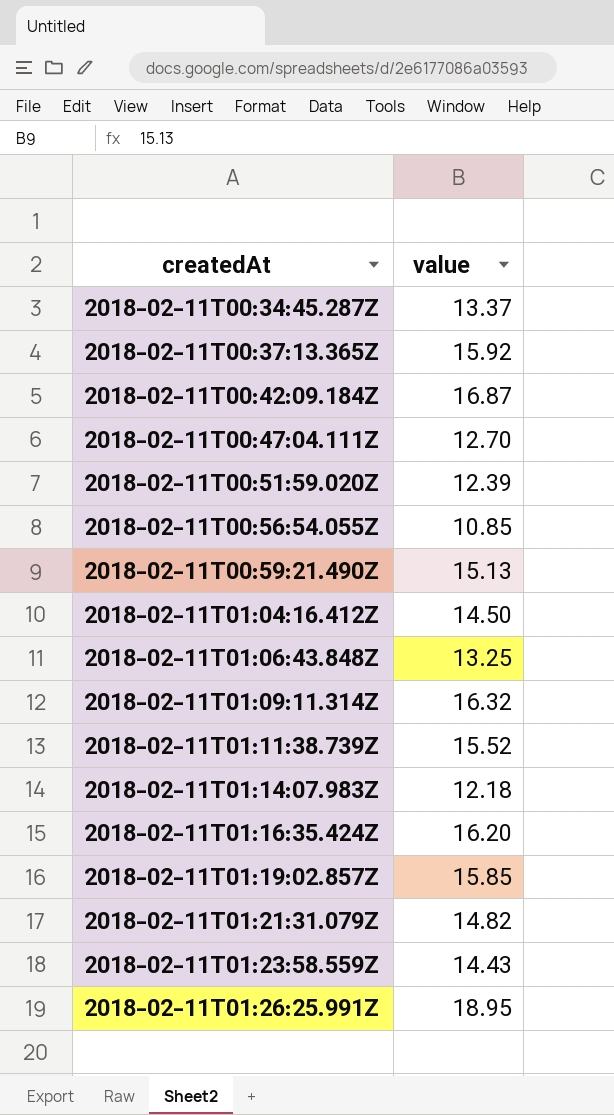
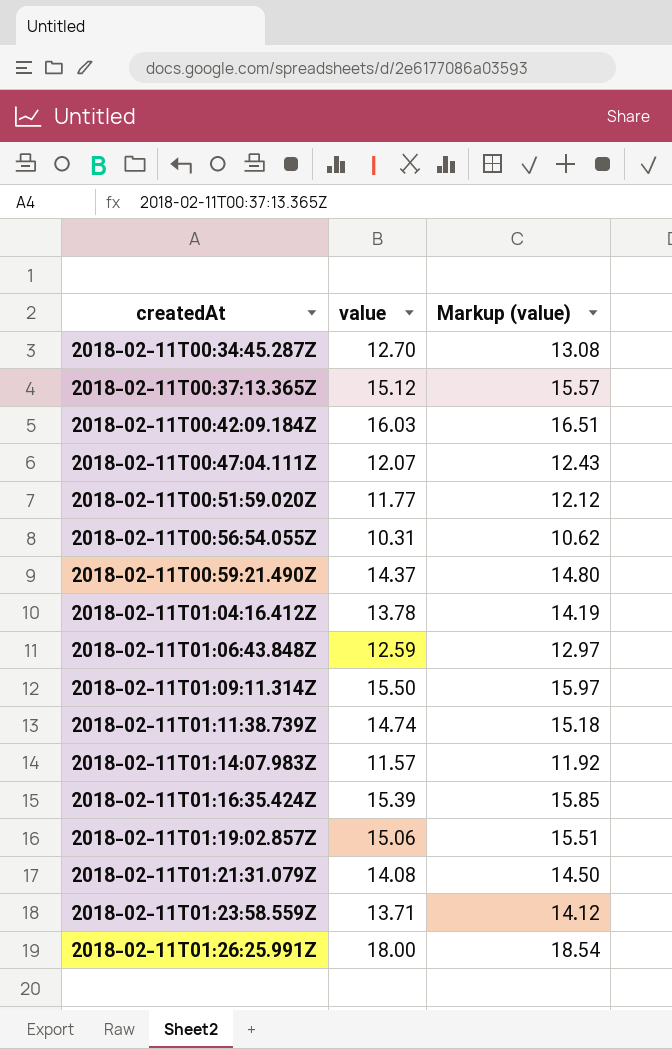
column Markup (value) | formula: none -> [value] * 1.03
2018-02-11T00:34:45.287Z | value: 13.37 -> 12.70
2018-02-11T00:37:13.365Z | value: 15.92 -> 15.12
2018-02-11T00:42:09.184Z | value: 16.87 -> 16.03
2018-02-11T00:47:04.111Z | value: 12.70 -> 12.07
2018-02-11T00:51:59.020Z | value: 12.39 -> 11.77
2018-02-11T00:56:54.055Z | value: 10.85 -> 10.31
2018-02-11T00:59:21.490Z | value: 15.13 -> 14.37
2018-02-11T01:04:16.412Z | value: 14.50 -> 13.78
2018-02-11T01:06:43.848Z | value: 13.25 -> 12.59
2018-02-11T01:09:11.314Z | value: 16.32 -> 15.50
2018-02-11T01:11:38.739Z | value: 15.52 -> 14.74
2018-02-11T01:14:07.983Z | value: 12.18 -> 11.57
2018-02-11T01:16:35.424Z | value: 16.20 -> 15.39
2018-02-11T01:19:02.857Z | value: 15.85 -> 15.06
2018-02-11T01:21:31.079Z | value: 14.82 -> 14.08
2018-02-11T01:23:58.559Z | value: 14.43 -> 13.71
2018-02-11T01:26:25.991Z | value: 18.95 -> 18.00

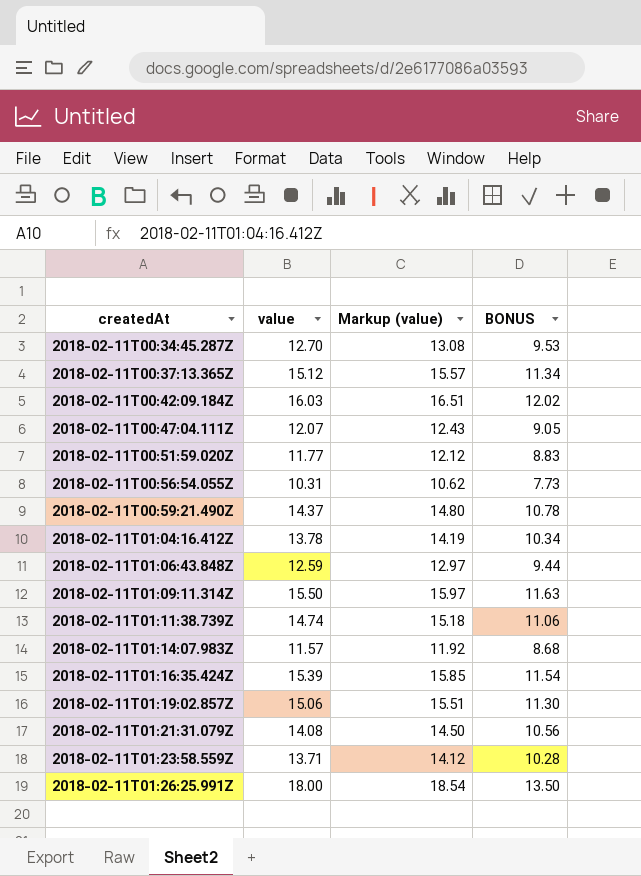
column BONUS | formula: none -> [value] * 0.75

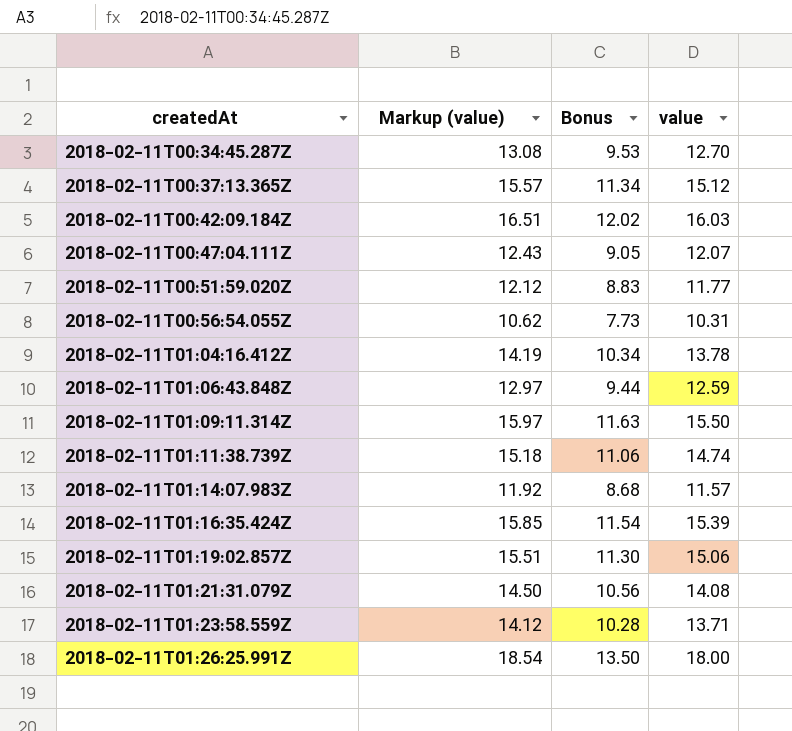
column name: BONUS -> Bonus
column value | position: 2 -> 4
row 2018-02-11T00:59:21.490Z: 14.37 | 14.80 | 10.78 -> none

